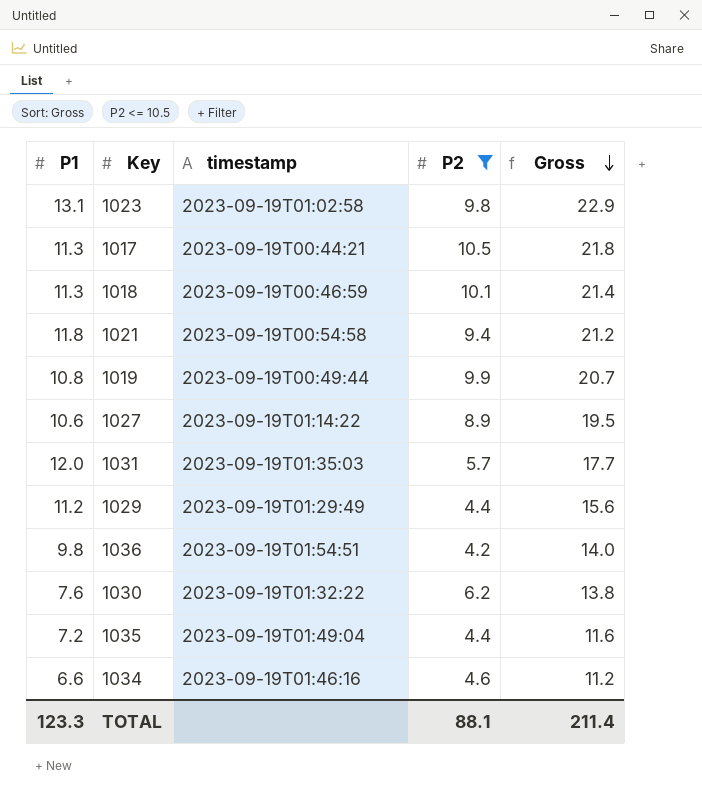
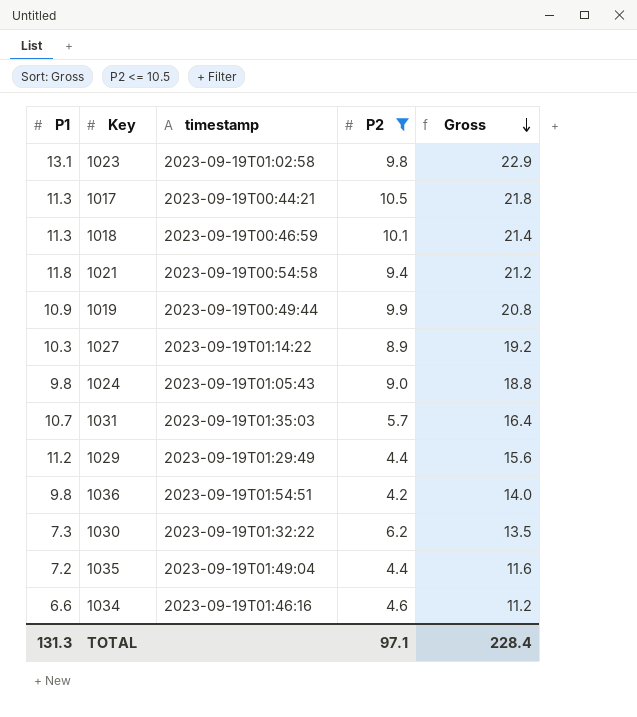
1019 | P1: 10.8 -> 10.9
1019 | Gross: 20.7 -> 20.8
1027 | P1: 10.6 -> 10.3
1027 | Gross: 19.5 -> 19.2
row 1024: none -> 9.8 | 2023-09-19T01:05:43 | 9.0 | 18.8
1031 | P1: 12.0 -> 10.7
1031 | Gross: 17.7 -> 16.4
1030 | P1: 7.6 -> 7.3
1030 | Gross: 13.8 -> 13.5
TOTAL | P1: 123.3 -> 131.3
TOTAL | P2: 88.1 -> 97.1
TOTAL | Gross: 211.4 -> 228.4

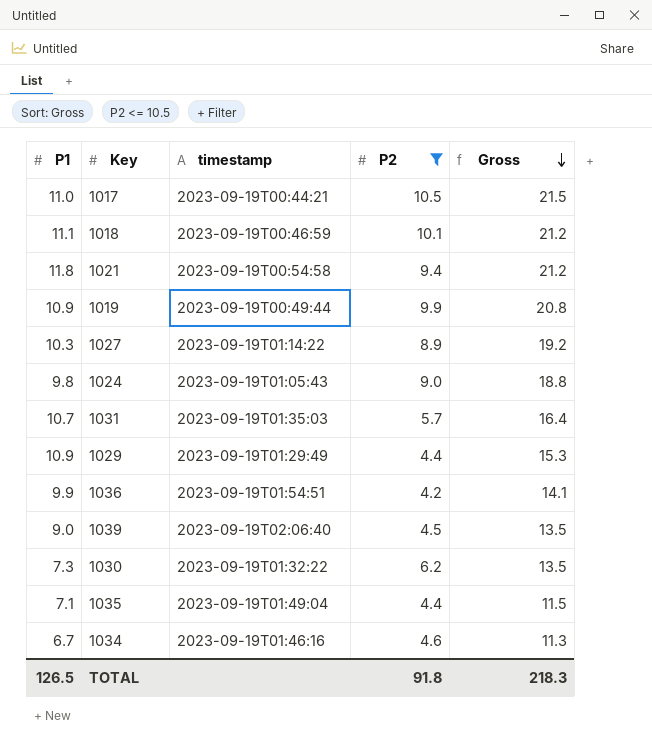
row 1023: 13.1 | 2023-09-19T01:02:58 | 9.8 | 22.9 -> none
1017 | P1: 11.3 -> 11.0
1017 | Gross: 21.8 -> 21.5
1018 | P1: 11.3 -> 11.1
1018 | Gross: 21.4 -> 21.2
1029 | P1: 11.2 -> 10.9
1029 | Gross: 15.6 -> 15.3
1036 | P1: 9.8 -> 9.9
1036 | Gross: 14.0 -> 14.1
row 1039: none -> 9.0 | 2023-09-19T02:06:40 | 4.5 | 13.5
1035 | P1: 7.2 -> 7.1
1035 | Gross: 11.6 -> 11.5
1034 | P1: 6.6 -> 6.7
1034 | Gross: 11.2 -> 11.3
TOTAL | P1: 131.3 -> 126.5
TOTAL | P2: 97.1 -> 91.8
TOTAL | Gross: 228.4 -> 218.3

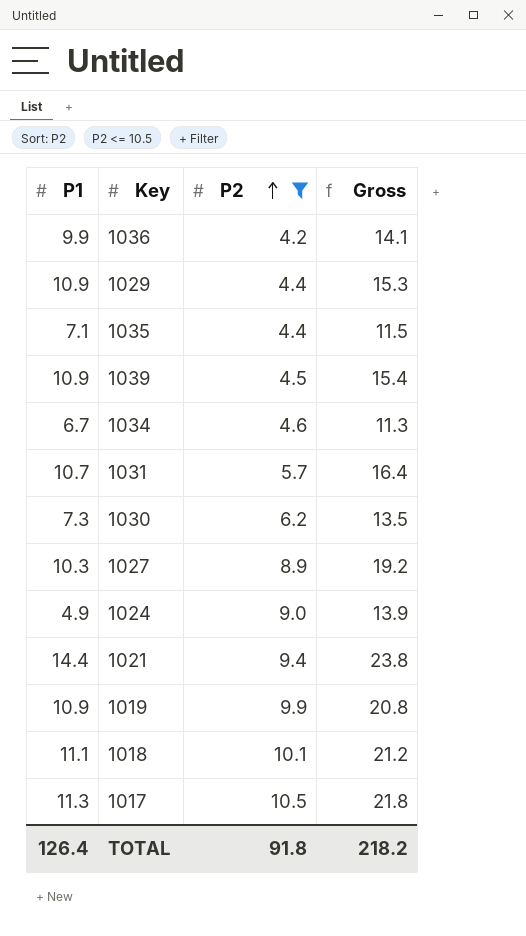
row order: Gross descending -> P2 ascending
column timestamp | position: 3 -> none
1039 | P1: 9.0 -> 10.9
1039 | Gross: 13.5 -> 15.4
1024 | P1: 9.8 -> 4.9
1024 | Gross: 18.8 -> 13.9
1021 | P1: 11.8 -> 14.4
1021 | Gross: 21.2 -> 23.8
1017 | P1: 11.0 -> 11.3
1017 | Gross: 21.5 -> 21.8
TOTAL | P1: 126.5 -> 126.4
TOTAL | Gross: 218.3 -> 218.2

